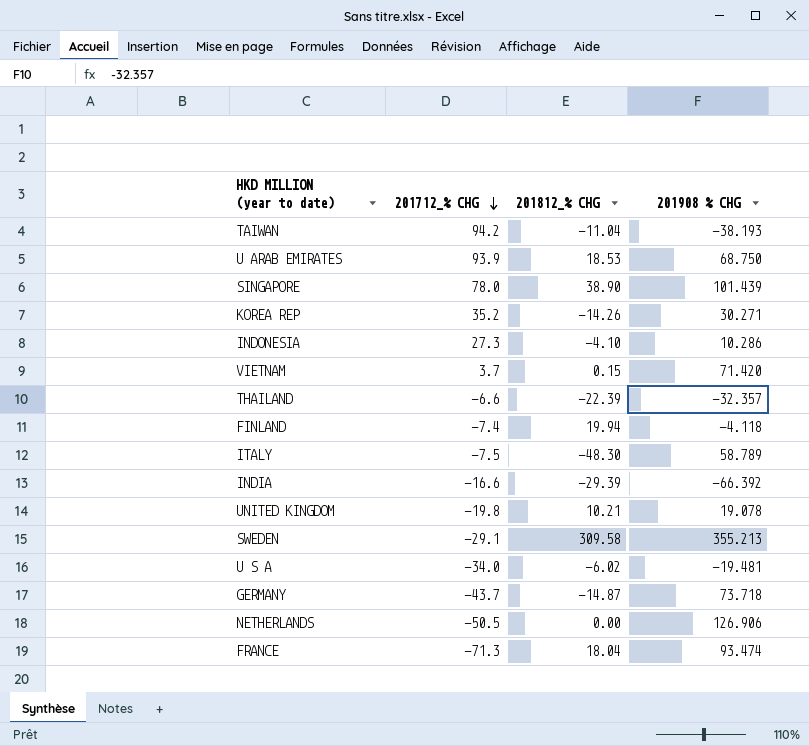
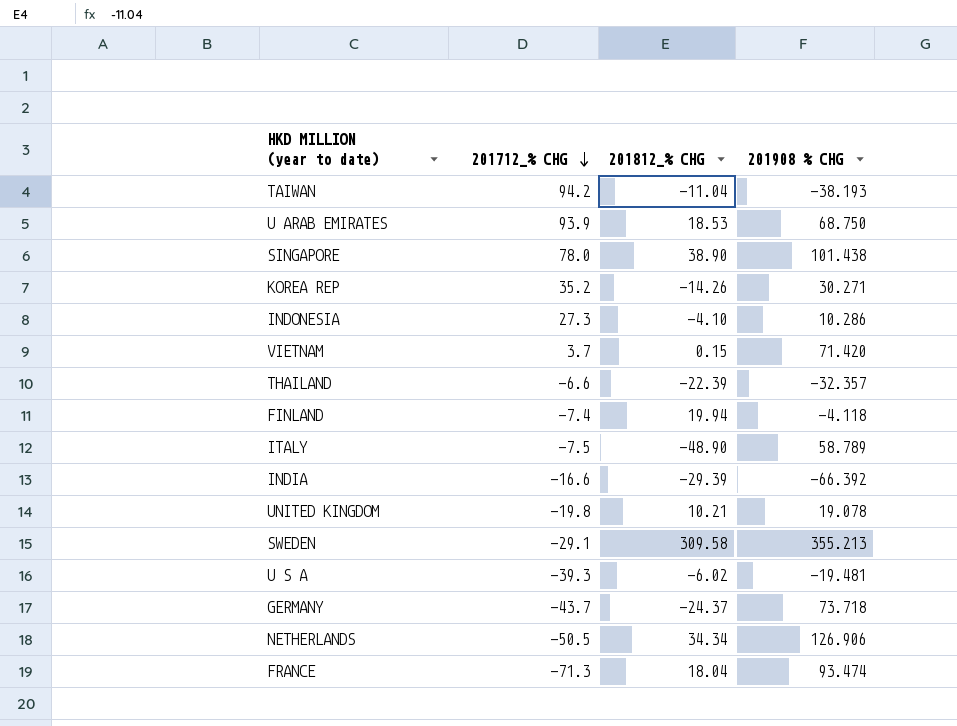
SINGAPORE | 201908 % CHG: 101.439 -> 101.438
ITALY | 201812_% CHG: -48.30 -> -48.90
U S A | 201712_% CHG: -34.0 -> -39.3
GERMANY | 201812_% CHG: -14.87 -> -24.37
NETHERLANDS | 201812_% CHG: 0.00 -> 34.34

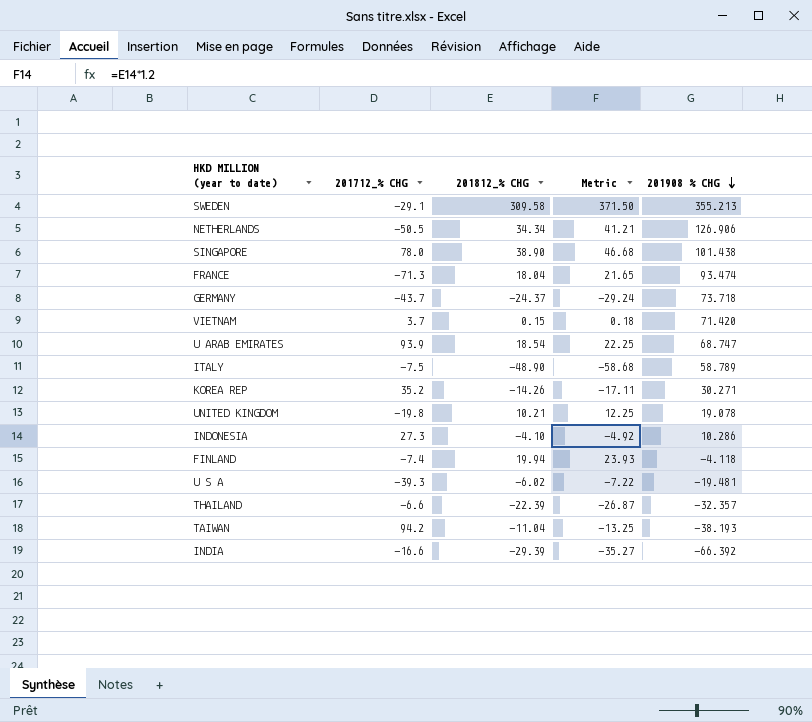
row order: 201712_% CHG descending -> 201908 % CHG descending
column Metric | formula: none -> [201812_% CHG] * 1.2
U ARAB EMIRATES | 201812_% CHG: 18.53 -> 18.54
U ARAB EMIRATES | 201908 % CHG: 68.750 -> 68.747

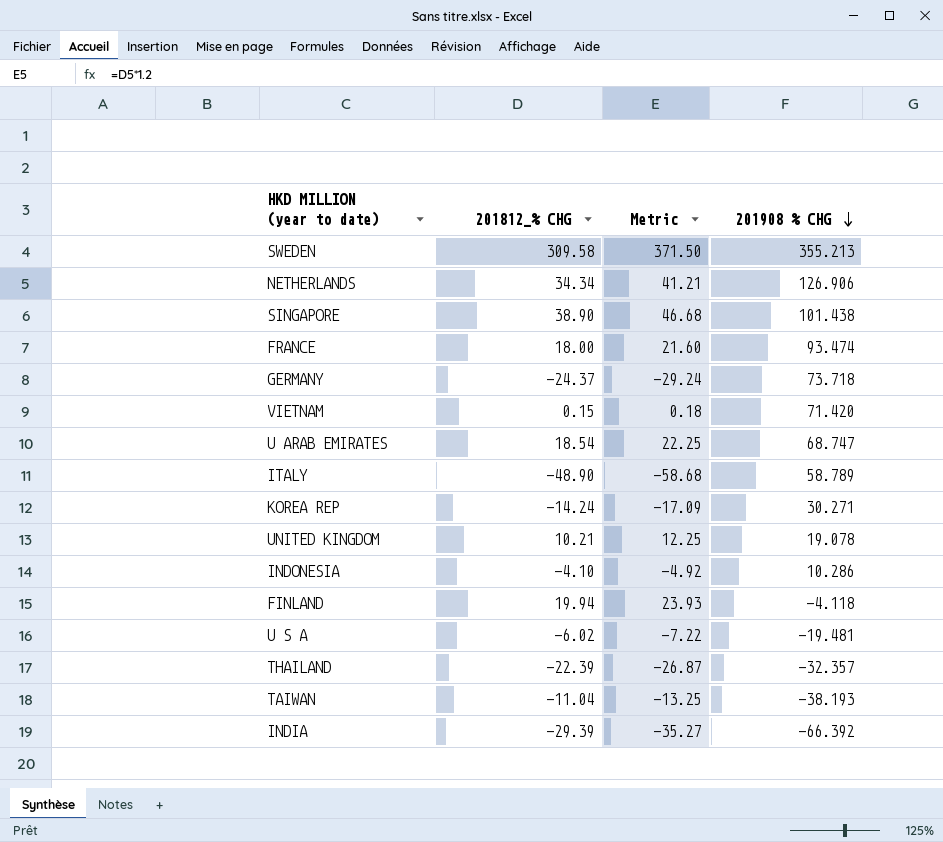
column 201712_% CHG | position: 2 -> none
FRANCE | 201812_% CHG: 18.04 -> 18.00
FRANCE | Metric: 21.65 -> 21.60
KOREA REP | 201812_% CHG: -14.26 -> -14.24
KOREA REP | Metric: -17.11 -> -17.09

